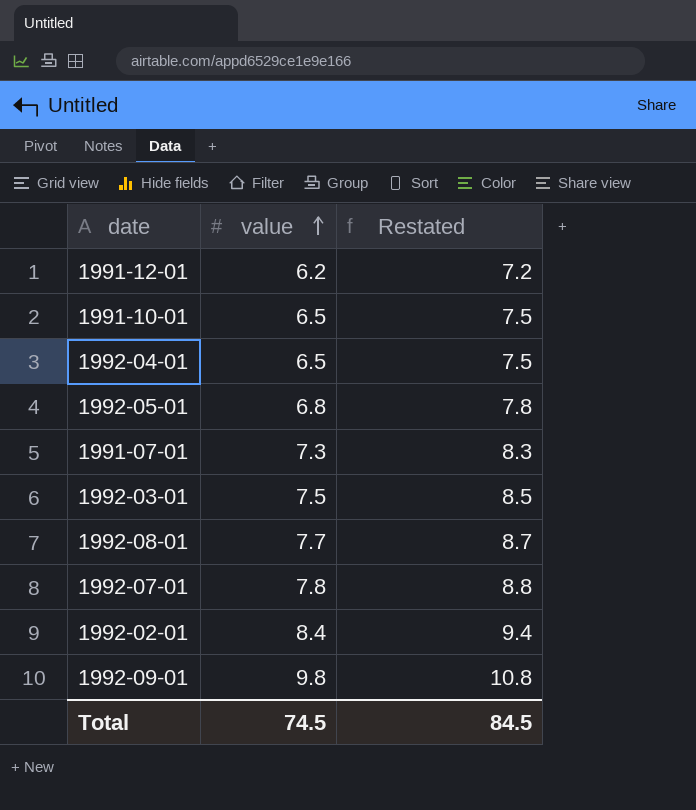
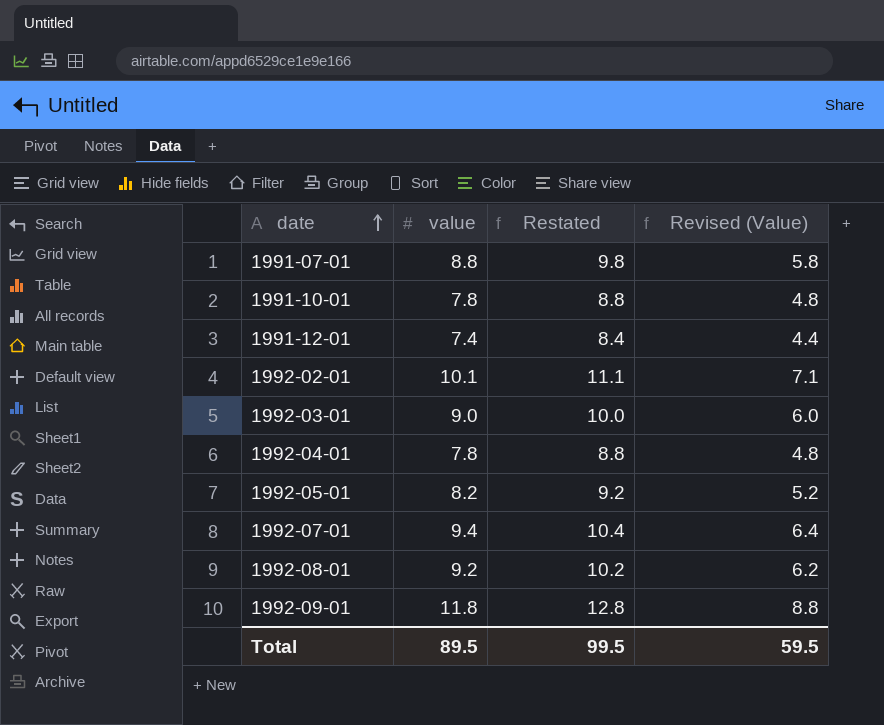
row order: value ascending -> date ascending
column Revised (Value) | formula: none -> [value] - 3
1991-07-01 | value: 7.3 -> 8.8
1991-07-01 | Restated: 8.3 -> 9.8
1991-10-01 | value: 6.5 -> 7.8
1991-10-01 | Restated: 7.5 -> 8.8
1991-12-01 | value: 6.2 -> 7.4
1991-12-01 | Restated: 7.2 -> 8.4
1992-02-01 | value: 8.4 -> 10.1
1992-02-01 | Restated: 9.4 -> 11.1
1992-03-01 | value: 7.5 -> 9.0
1992-03-01 | Restated: 8.5 -> 10.0
1992-04-01 | value: 6.5 -> 7.8
1992-04-01 | Restated: 7.5 -> 8.8
1992-05-01 | value: 6.8 -> 8.2
1992-05-01 | Restated: 7.8 -> 9.2
1992-07-01 | value: 7.8 -> 9.4
1992-07-01 | Restated: 8.8 -> 10.4
1992-08-01 | value: 7.7 -> 9.2
1992-08-01 | Restated: 8.7 -> 10.2
1992-09-01 | value: 9.8 -> 11.8
1992-09-01 | Restated: 10.8 -> 12.8
Total | value: 74.5 -> 89.5
Total | Restated: 84.5 -> 99.5

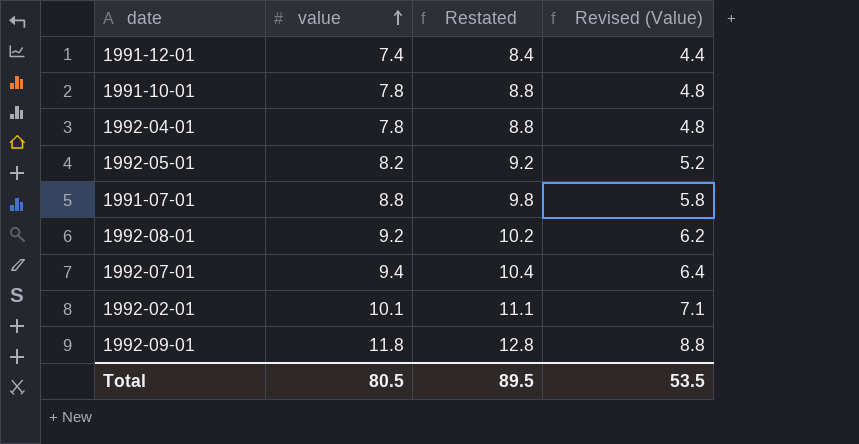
row order: date ascending -> value ascending
row 1992-03-01: 9.0 | 10.0 | 6.0 -> none
Total | value: 89.5 -> 80.5
Total | Restated: 99.5 -> 89.5
Total | Revised (Value): 59.5 -> 53.5

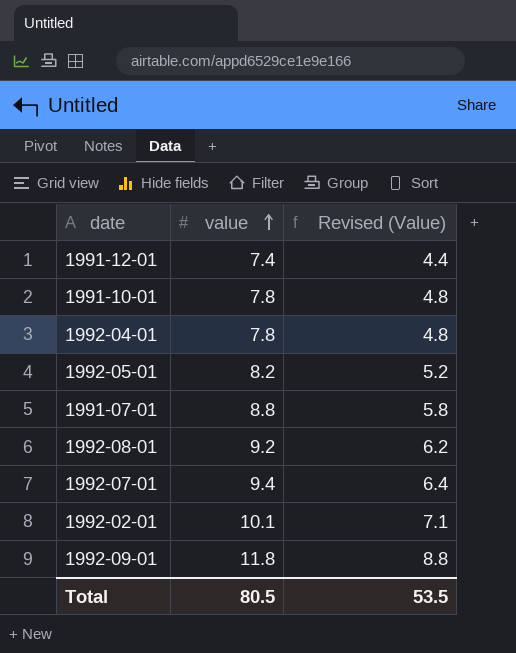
column Restated | formula: [value] + 1 -> none

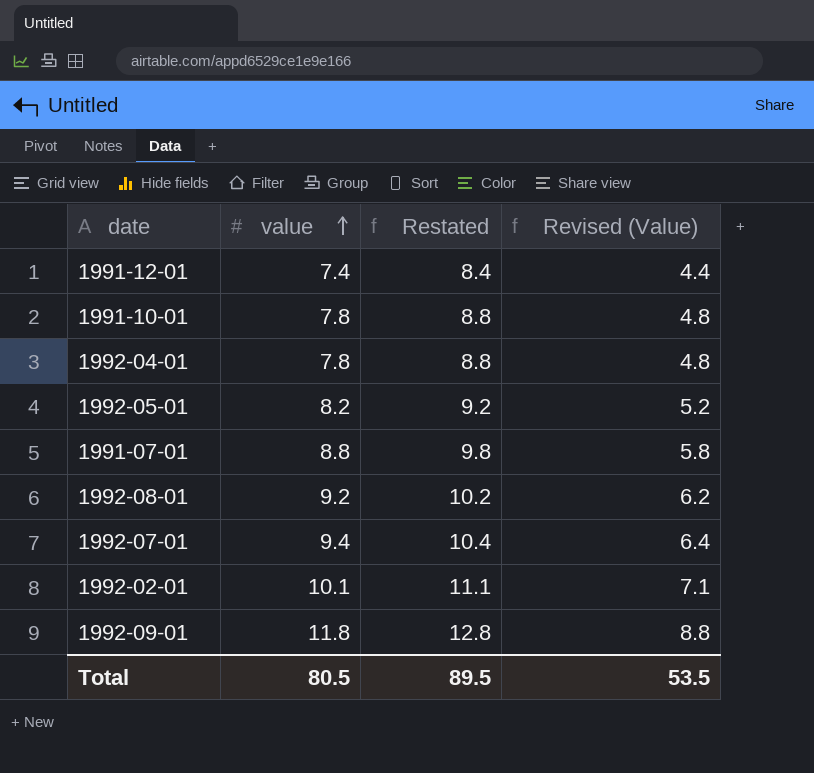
column Restated | formula: none -> [value] + 1

